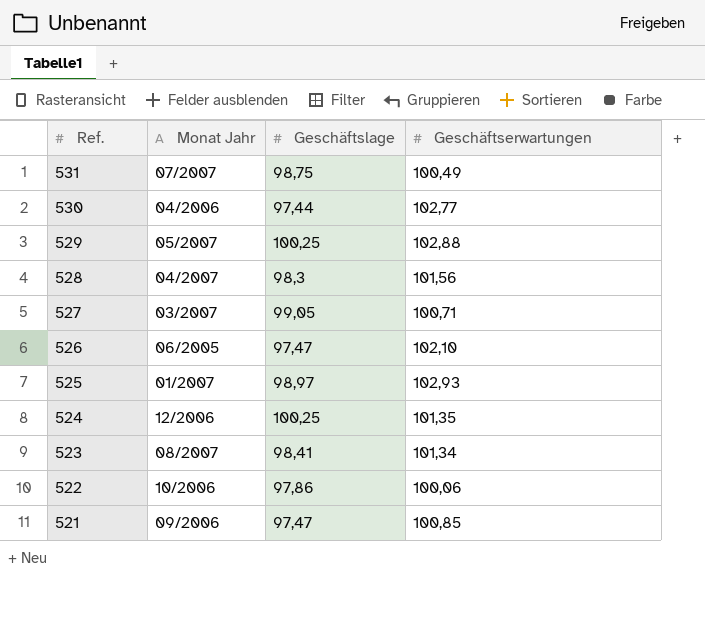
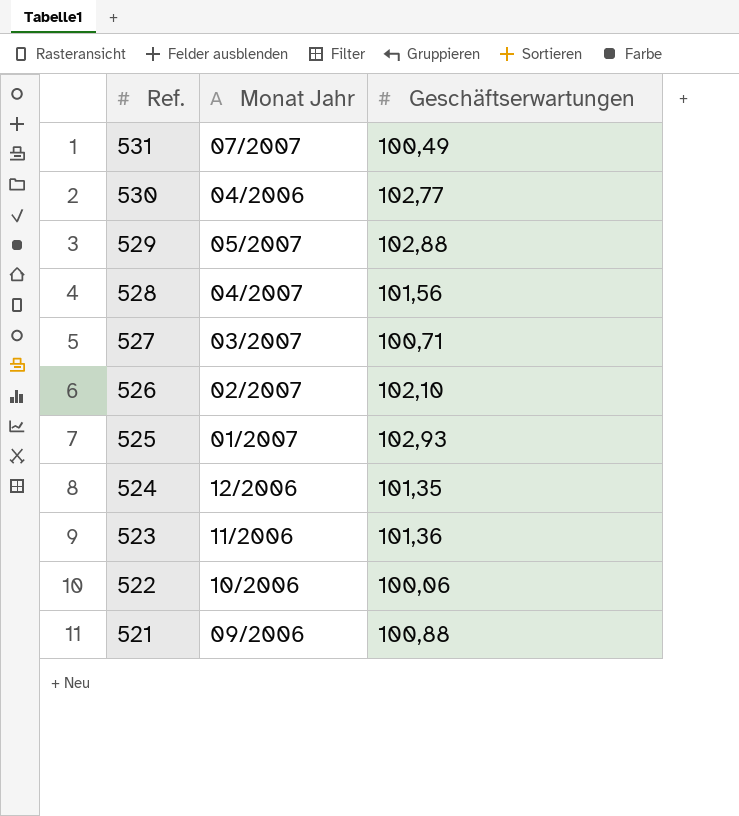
column Geschäftslage | position: 3 -> none
526 | Monat Jahr: 06/2005 -> 02/2007
523 | Monat Jahr: 08/2007 -> 11/2006
523 | Geschäftserwartungen: 101,34 -> 101,36
521 | Geschäftserwartungen: 100,85 -> 100,88

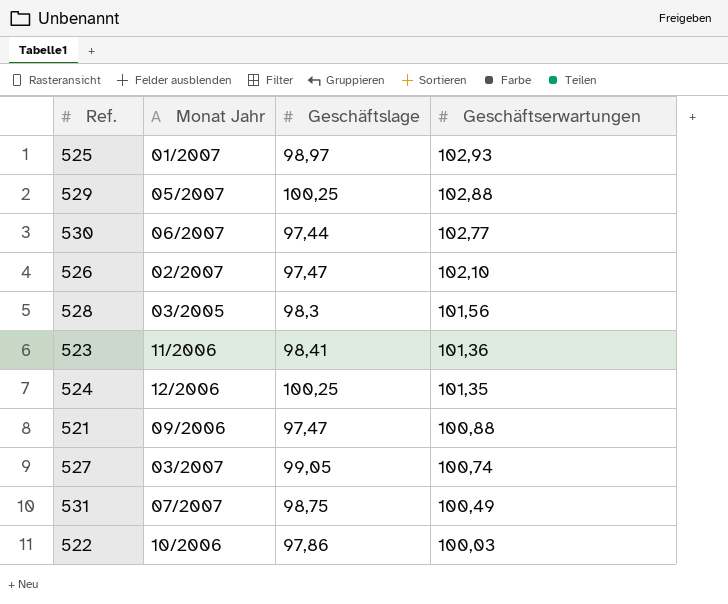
row order: Ref. descending -> Geschäftserwartungen descending
column Geschäftslage | position: none -> 3
530 | Monat Jahr: 04/2006 -> 06/2007
528 | Monat Jahr: 04/2007 -> 03/2005
527 | Geschäftserwartungen: 100,71 -> 100,74
522 | Geschäftserwartungen: 100,06 -> 100,03

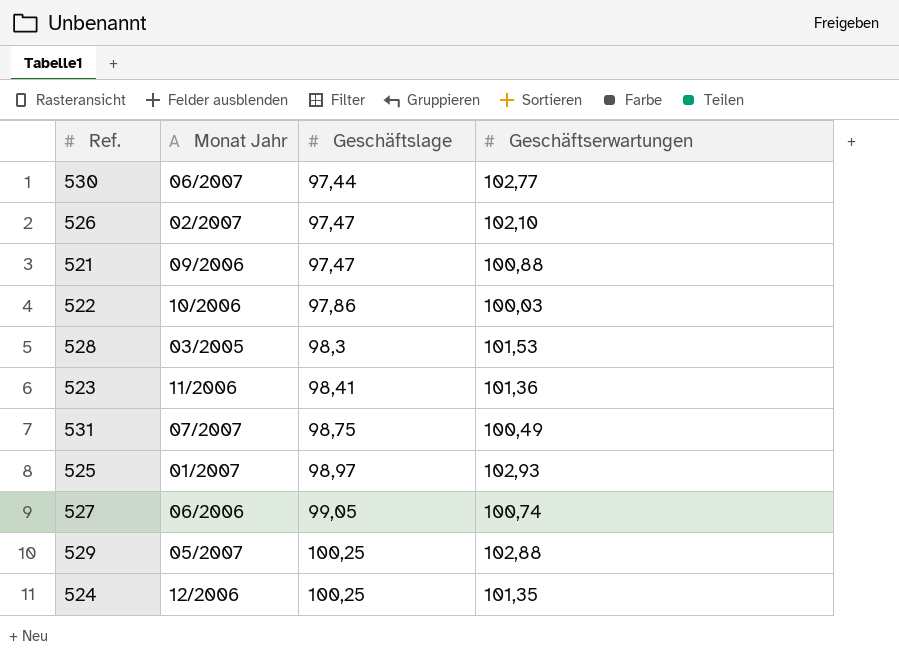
row order: Geschäftserwartungen descending -> Geschäftslage ascending
528 | Geschäftserwartungen: 101,56 -> 101,53
527 | Monat Jahr: 03/2007 -> 06/2006

